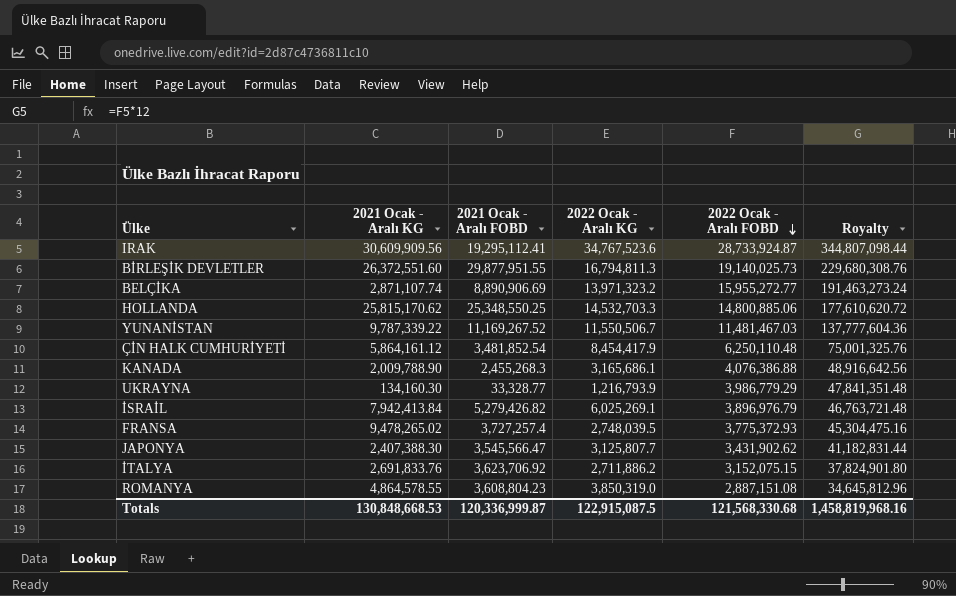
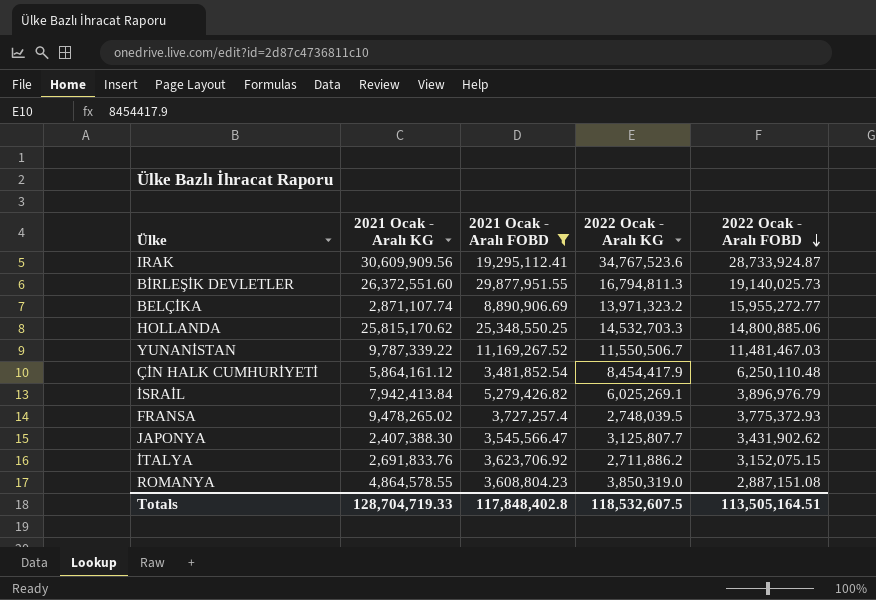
filter: none -> 2021 Ocak - Aralı FOBD >= 3,481,852.54
column Royalty | formula: [2022 Ocak - Aralı FOBD] * 12 -> none
Totals | 2021 Ocak - Aralı KG: 130,848,668.53 -> 128,704,719.33
Totals | 2021 Ocak - Aralı FOBD: 120,336,999.87 -> 117,848,402.8
Totals | 2022 Ocak - Aralı KG: 122,915,087.5 -> 118,532,607.5
Totals | 2022 Ocak - Aralı FOBD: 121,568,330.68 -> 113,505,164.51

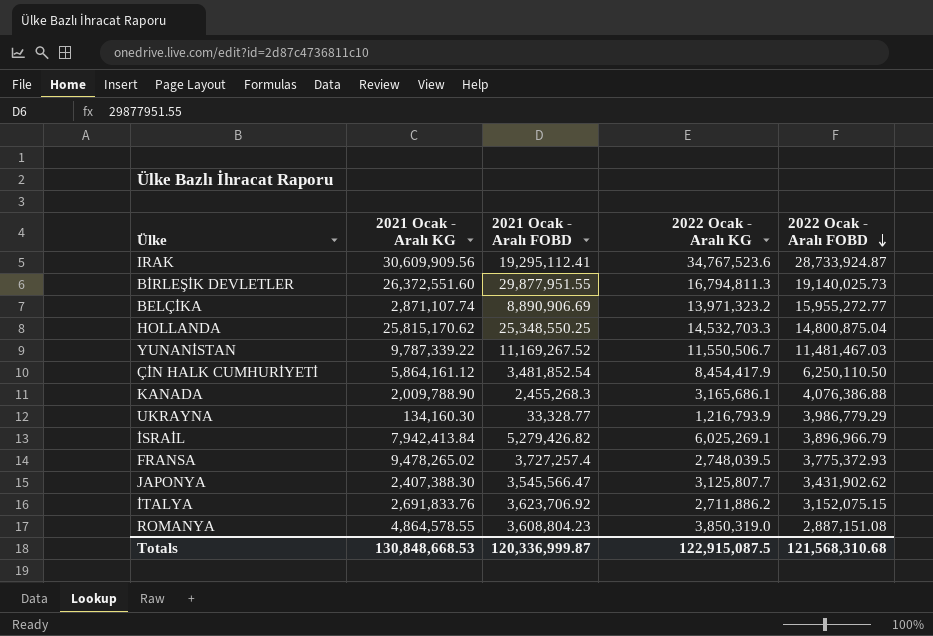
filter: 2021 Ocak - Aralı FOBD >= 3,481,852.54 -> none
HOLLANDA | 2022 Ocak - Aralı FOBD: 14,800,885.06 -> 14,800,875.04
ÇİN HALK CUMHURİYETİ | 2022 Ocak - Aralı FOBD: 6,250,110.48 -> 6,250,110.50
İSRAİL | 2022 Ocak - Aralı FOBD: 3,896,976.79 -> 3,896,966.79
Totals | 2021 Ocak - Aralı KG: 128,704,719.33 -> 130,848,668.53
Totals | 2021 Ocak - Aralı FOBD: 117,848,402.8 -> 120,336,999.87
Totals | 2022 Ocak - Aralı KG: 118,532,607.5 -> 122,915,087.5
Totals | 2022 Ocak - Aralı FOBD: 113,505,164.51 -> 121,568,310.68

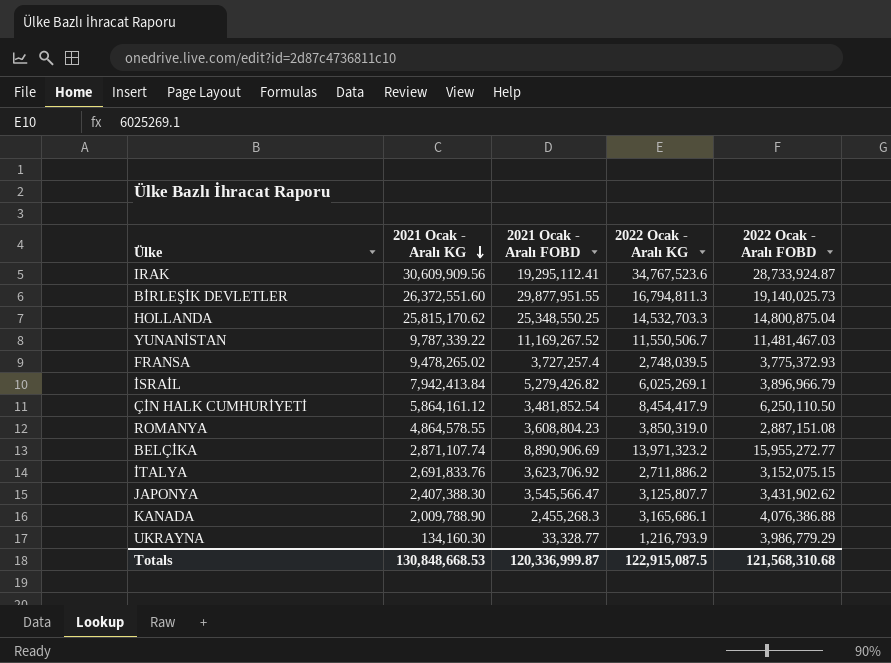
row order: 2022 Ocak - Aralı FOBD descending -> 2021 Ocak - Aralı KG descending

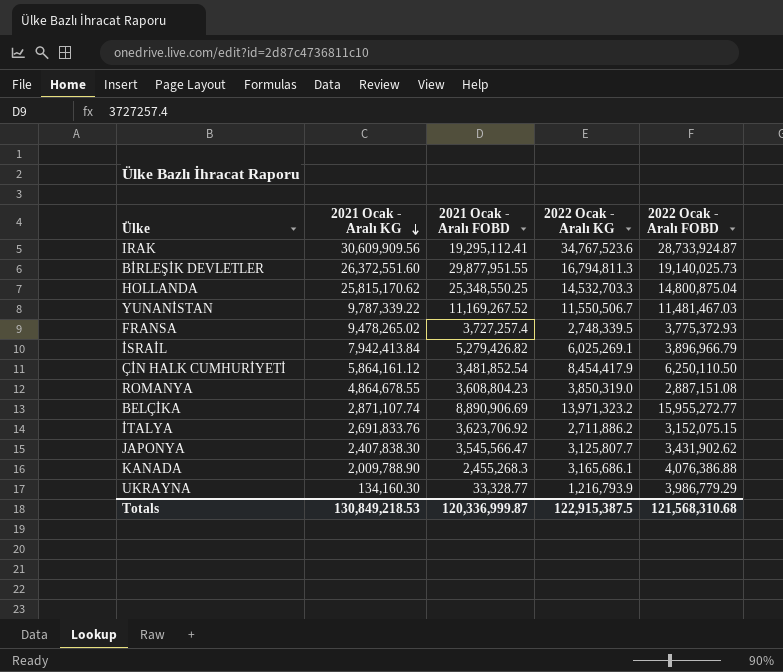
FRANSA | 2022 Ocak - Aralı KG: 2,748,039.5 -> 2,748,339.5
ROMANYA | 2021 Ocak - Aralı KG: 4,864,578.55 -> 4,864,678.55
JAPONYA | 2021 Ocak - Aralı KG: 2,407,388.30 -> 2,407,838.30
Totals | 2021 Ocak - Aralı KG: 130,848,668.53 -> 130,849,218.53
Totals | 2022 Ocak - Aralı KG: 122,915,087.5 -> 122,915,387.5

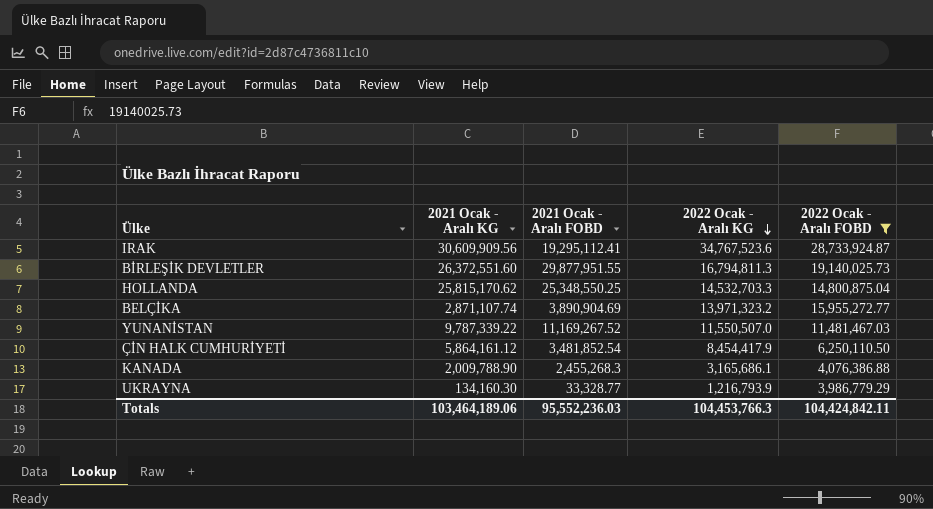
filter: none -> 2022 Ocak - Aralı FOBD >= 3,986,779.29
row order: 2021 Ocak - Aralı KG descending -> 2022 Ocak - Aralı KG descending
BELÇİKA | 2021 Ocak - Aralı FOBD: 8,890,906.69 -> 3,890,904.69
YUNANİSTAN | 2022 Ocak - Aralı KG: 11,550,506.7 -> 11,550,507.0
Totals | 2021 Ocak - Aralı KG: 130,849,218.53 -> 103,464,189.06
Totals | 2021 Ocak - Aralı FOBD: 120,336,999.87 -> 95,552,236.03
Totals | 2022 Ocak - Aralı KG: 122,915,387.5 -> 104,453,766.3
Totals | 2022 Ocak - Aralı FOBD: 121,568,310.68 -> 104,424,842.11

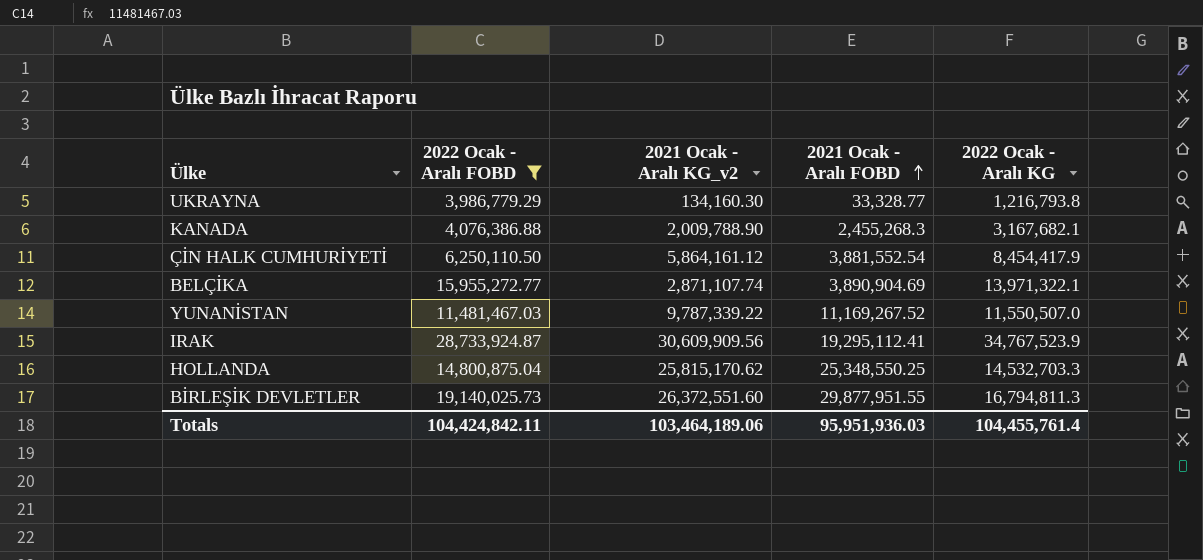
row order: 2022 Ocak - Aralı KG descending -> 2021 Ocak - Aralı FOBD ascending
column 2022 Ocak - Aralı FOBD | position: 5 -> 2
column name: 2021 Ocak - Aralı KG -> 2021 Ocak - Aralı KG_v2
UKRAYNA | 2022 Ocak - Aralı KG: 1,216,793.9 -> 1,216,793.8
KANADA | 2022 Ocak - Aralı KG: 3,165,686.1 -> 3,167,682.1
ÇİN HALK CUMHURİYETİ | 2021 Ocak - Aralı FOBD: 3,481,852.54 -> 3,881,552.54
BELÇİKA | 2022 Ocak - Aralı KG: 13,971,323.2 -> 13,971,322.1
IRAK | 2022 Ocak - Aralı KG: 34,767,523.6 -> 34,767,523.9
Totals | 2021 Ocak - Aralı FOBD: 95,552,236.03 -> 95,951,936.03
Totals | 2022 Ocak - Aralı KG: 104,453,766.3 -> 104,455,761.4

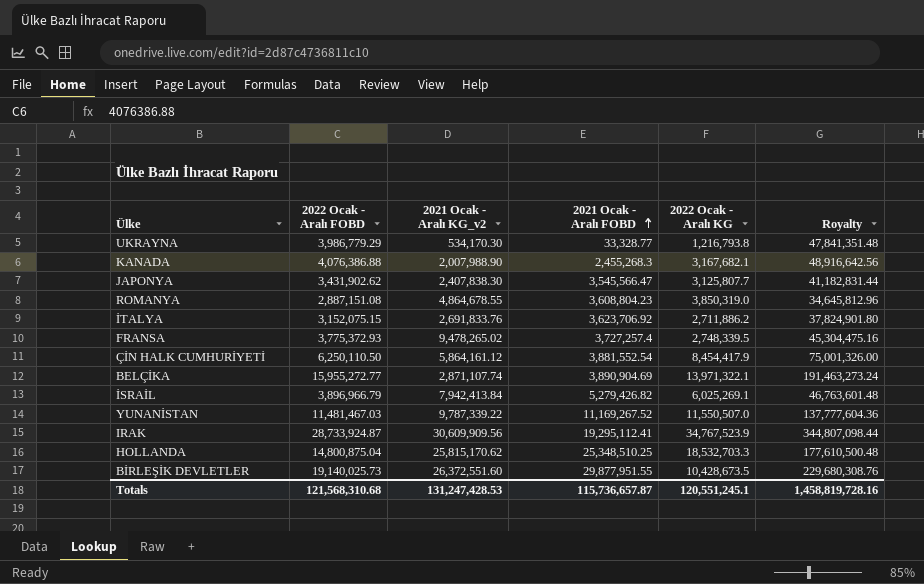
filter: 2022 Ocak - Aralı FOBD >= 3,986,779.29 -> none
column Royalty | formula: none -> [2022 Ocak - Aralı FOBD] * 12
UKRAYNA | 2021 Ocak - Aralı KG_v2: 134,160.30 -> 534,170.30
KANADA | 2021 Ocak - Aralı KG_v2: 2,009,788.90 -> 2,007,988.90
HOLLANDA | 2021 Ocak - Aralı FOBD: 25,348,550.25 -> 25,348,510.25
HOLLANDA | 2022 Ocak - Aralı KG: 14,532,703.3 -> 18,532,703.3
BİRLEŞİK DEVLETLER | 2022 Ocak - Aralı KG: 16,794,811.3 -> 10,428,673.5
Totals | 2022 Ocak - Aralı FOBD: 104,424,842.11 -> 121,568,310.68
Totals | 2021 Ocak - Aralı KG_v2: 103,464,189.06 -> 131,247,428.53
Totals | 2021 Ocak - Aralı FOBD: 95,951,936.03 -> 115,736,657.87
Totals | 2022 Ocak - Aralı KG: 104,455,761.4 -> 120,551,245.1

